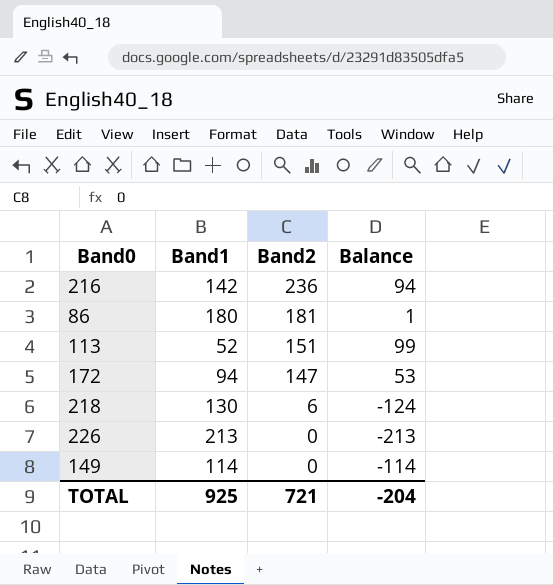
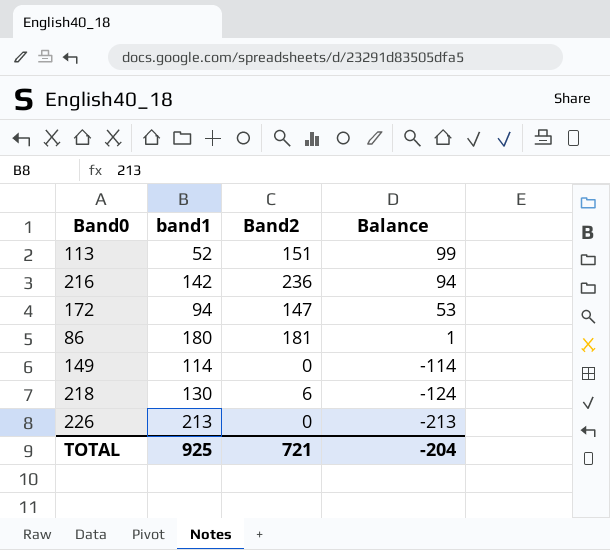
row order: Band2 descending -> Balance descending
column name: Band1 -> band1

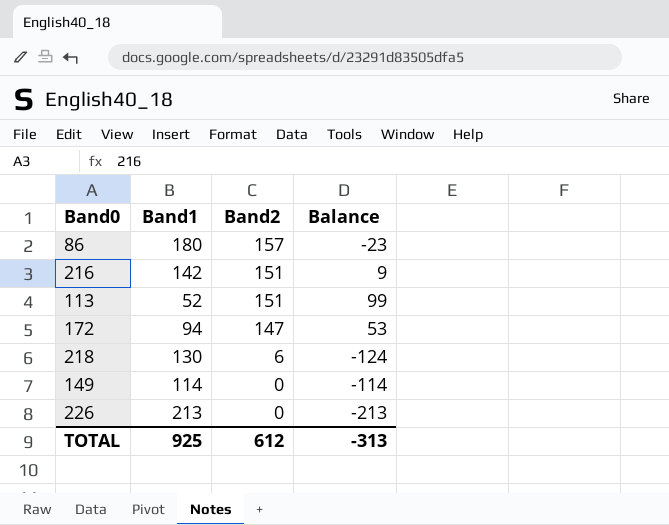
row order: Balance descending -> Band2 descending
column name: band1 -> Band1
86 | Band2: 181 -> 157
86 | Balance: 1 -> -23
216 | Band2: 236 -> 151
216 | Balance: 94 -> 9
TOTAL | Band2: 721 -> 612
TOTAL | Balance: -204 -> -313

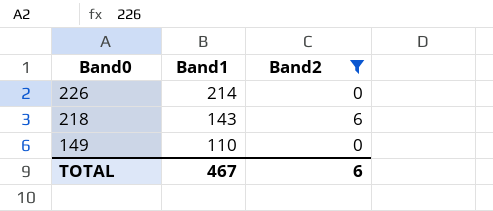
filter: none -> Band2 <= 6
row order: Band2 descending -> Band0 descending
column Balance | formula: [Band2] - [Band1] -> none
226 | Band1: 213 -> 214
218 | Band1: 130 -> 143
149 | Band1: 114 -> 110
TOTAL | Band1: 925 -> 467
TOTAL | Band2: 612 -> 6

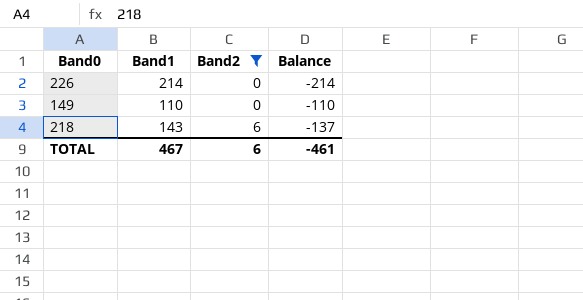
row order: Band0 descending -> Band2 ascending
column Balance | formula: none -> [Band2] - [Band1]

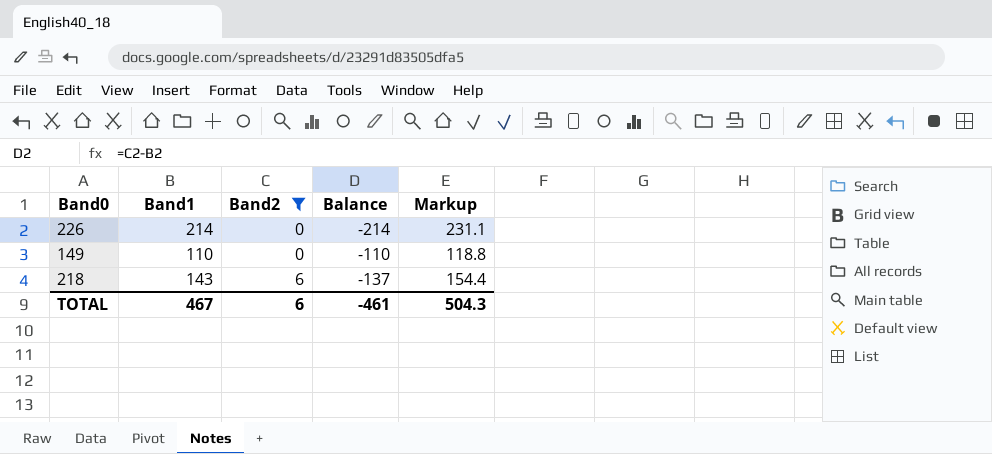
column Markup | formula: none -> [Band1] * 1.08

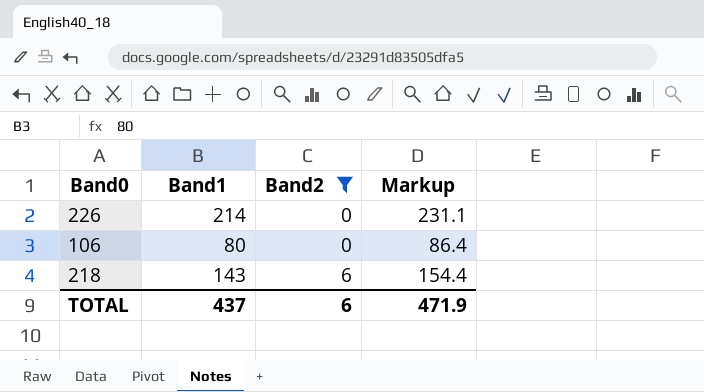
column Balance | formula: [Band2] - [Band1] -> none
row 149: 110 | 0 | -110 | 118.8 -> none
row 106: none -> 80 | 0 | 86.4
TOTAL | Band1: 467 -> 437
TOTAL | Markup: 504.3 -> 471.9

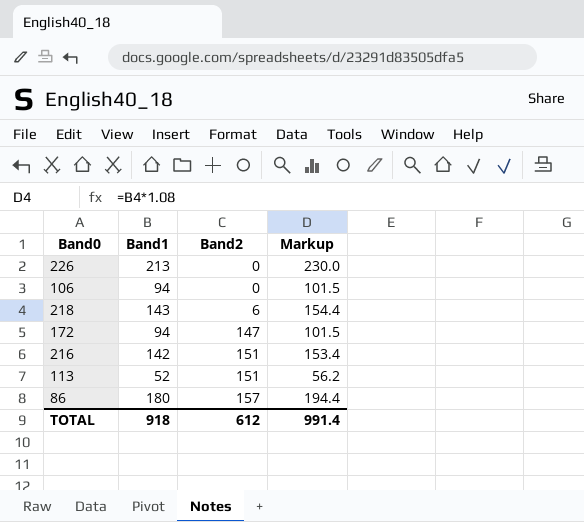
filter: Band2 <= 6 -> none
226 | Band1: 214 -> 213
226 | Markup: 231.1 -> 230.0
106 | Band1: 80 -> 94
106 | Markup: 86.4 -> 101.5
TOTAL | Band1: 437 -> 918
TOTAL | Band2: 6 -> 612
TOTAL | Markup: 471.9 -> 991.4

